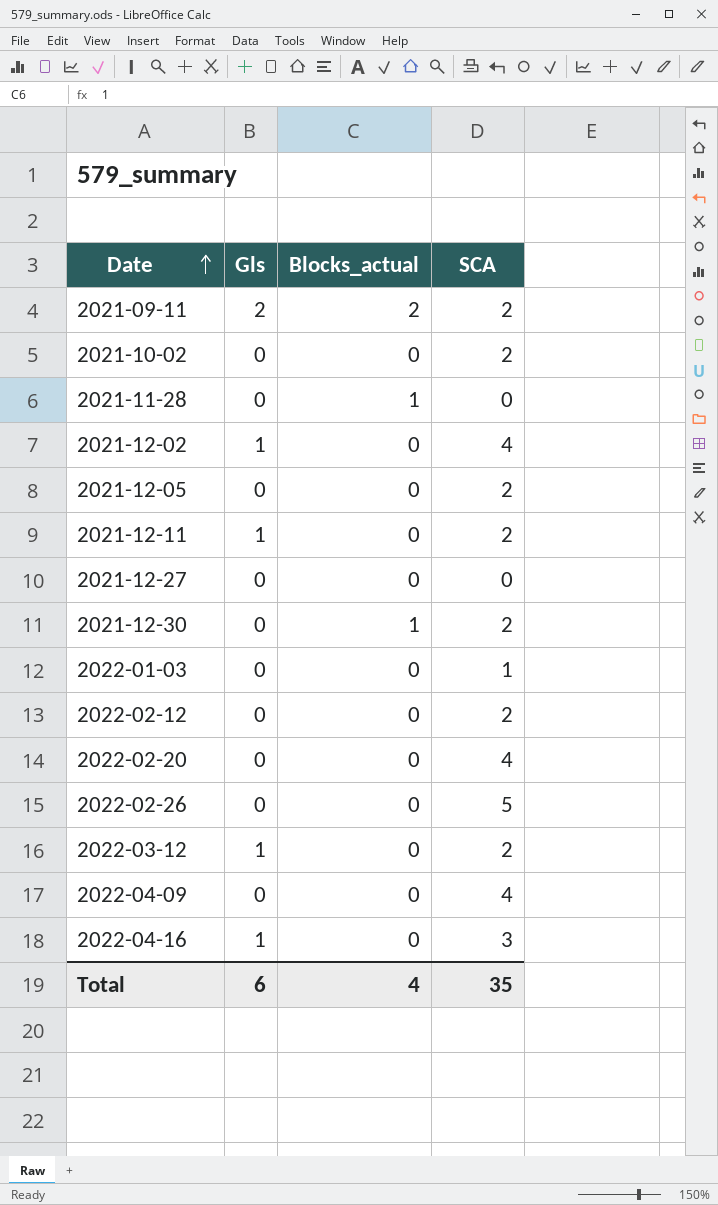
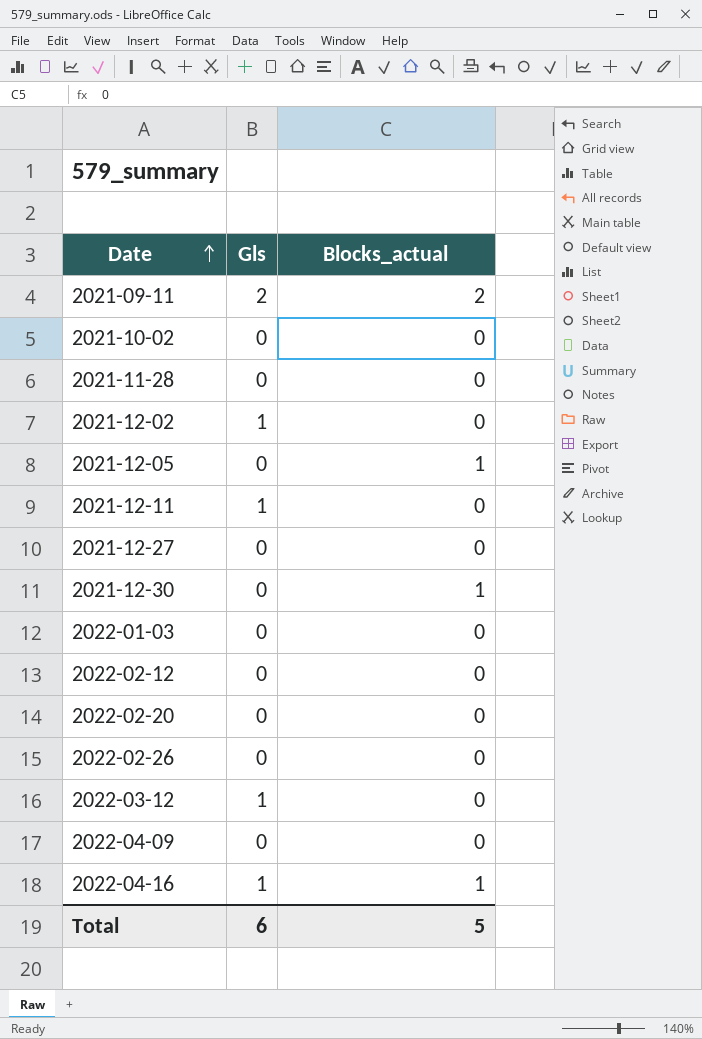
column SCA | position: 4 -> none
2021-11-28 | Blocks_actual: 1 -> 0
2021-12-05 | Blocks_actual: 0 -> 1
2022-04-16 | Blocks_actual: 0 -> 1
Total | Blocks_actual: 4 -> 5

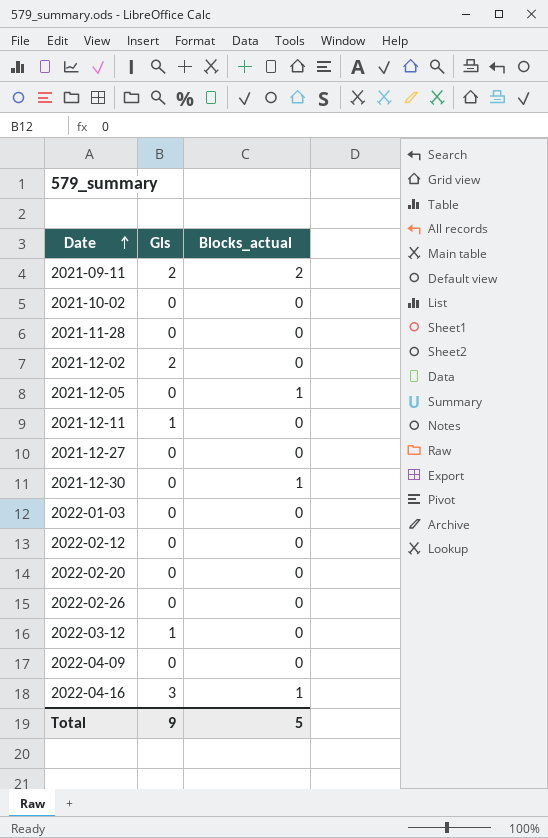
2021-12-02 | Gls: 1 -> 2
2022-04-16 | Gls: 1 -> 3
Total | Gls: 6 -> 9

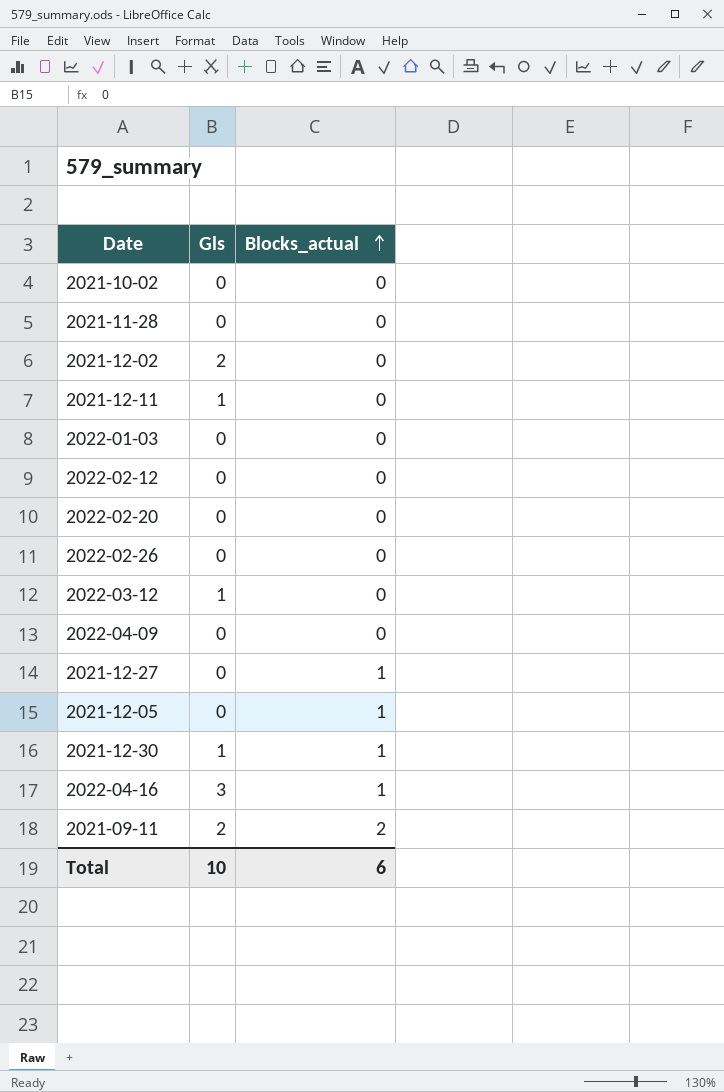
row order: Date ascending -> Blocks_actual ascending
2021-12-27 | Blocks_actual: 0 -> 1
2021-12-30 | Gls: 0 -> 1
Total | Gls: 9 -> 10
Total | Blocks_actual: 5 -> 6

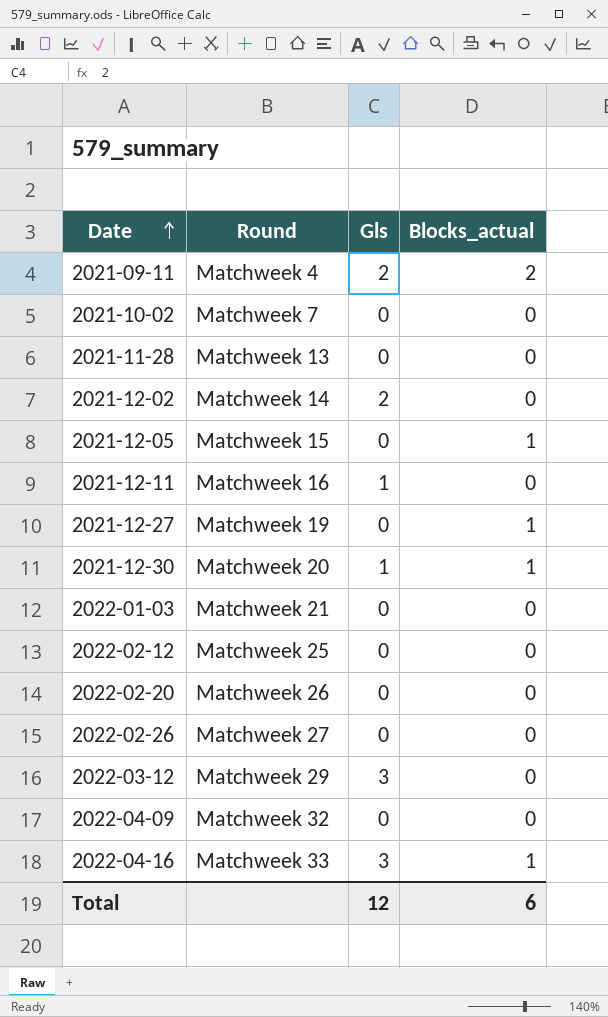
row order: Blocks_actual ascending -> Date ascending
column Round | position: none -> 2
2022-03-12 | Gls: 1 -> 3
Total | Gls: 10 -> 12

